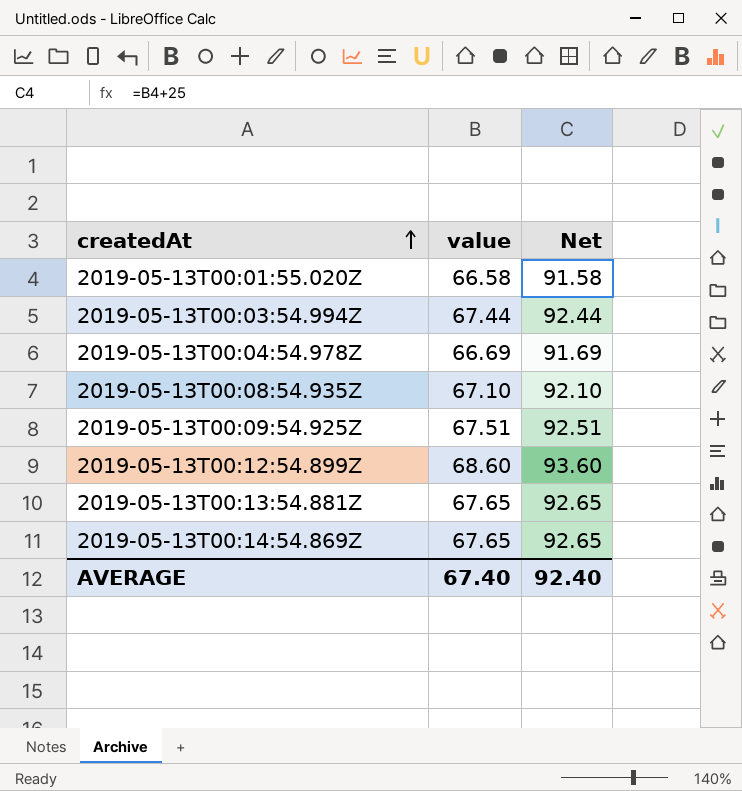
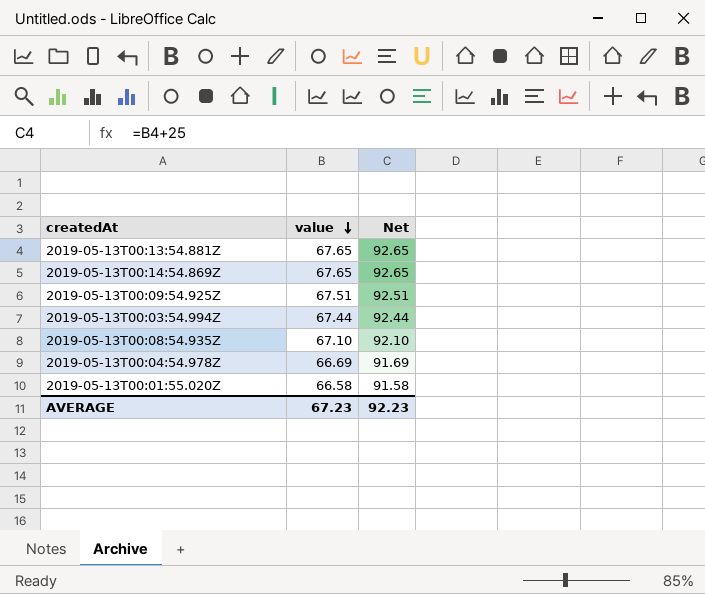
row order: createdAt ascending -> value descending
row 2019-05-13T00:12:54.899Z: 68.60 | 93.60 -> none
AVERAGE | value: 67.40 -> 67.23
AVERAGE | Net: 92.40 -> 92.23

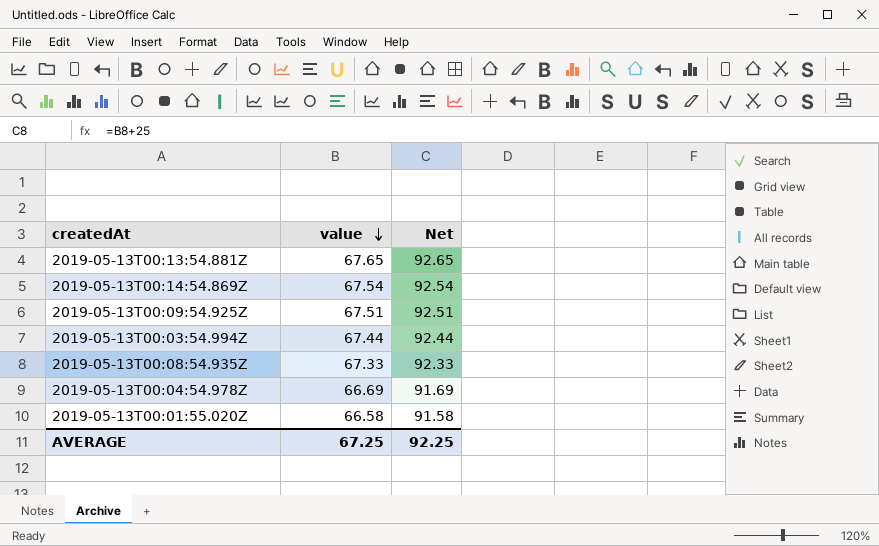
2019-05-13T00:14:54.869Z | value: 67.65 -> 67.54
2019-05-13T00:14:54.869Z | Net: 92.65 -> 92.54
2019-05-13T00:08:54.935Z | value: 67.10 -> 67.33
2019-05-13T00:08:54.935Z | Net: 92.10 -> 92.33
AVERAGE | value: 67.23 -> 67.25
AVERAGE | Net: 92.23 -> 92.25

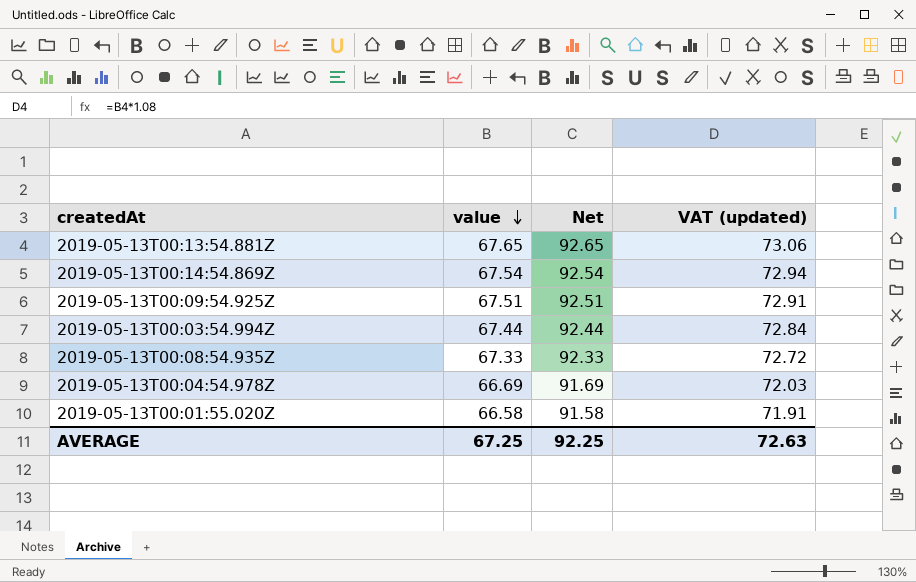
column VAT (updated) | formula: none -> [value] * 1.08

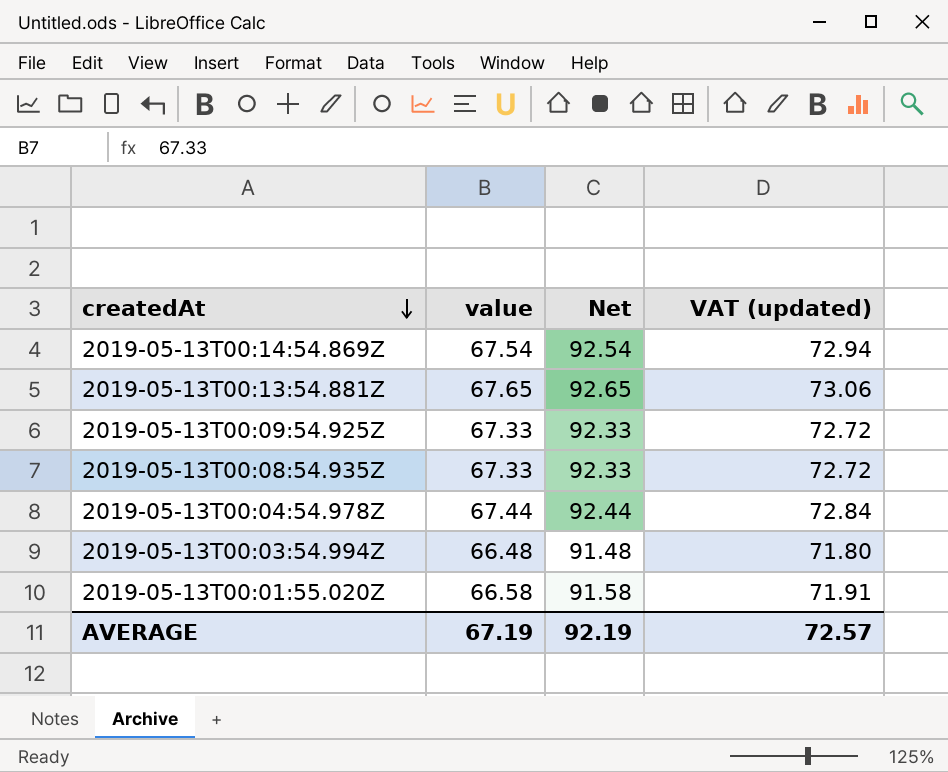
row order: value descending -> createdAt descending
2019-05-13T00:09:54.925Z | value: 67.51 -> 67.33
2019-05-13T00:09:54.925Z | Net: 92.51 -> 92.33
2019-05-13T00:09:54.925Z | VAT (updated): 72.91 -> 72.72
2019-05-13T00:04:54.978Z | value: 66.69 -> 67.44
2019-05-13T00:04:54.978Z | Net: 91.69 -> 92.44
2019-05-13T00:04:54.978Z | VAT (updated): 72.03 -> 72.84
2019-05-13T00:03:54.994Z | value: 67.44 -> 66.48
2019-05-13T00:03:54.994Z | Net: 92.44 -> 91.48
2019-05-13T00:03:54.994Z | VAT (updated): 72.84 -> 71.80
AVERAGE | value: 67.25 -> 67.19
AVERAGE | Net: 92.25 -> 92.19
AVERAGE | VAT (updated): 72.63 -> 72.57

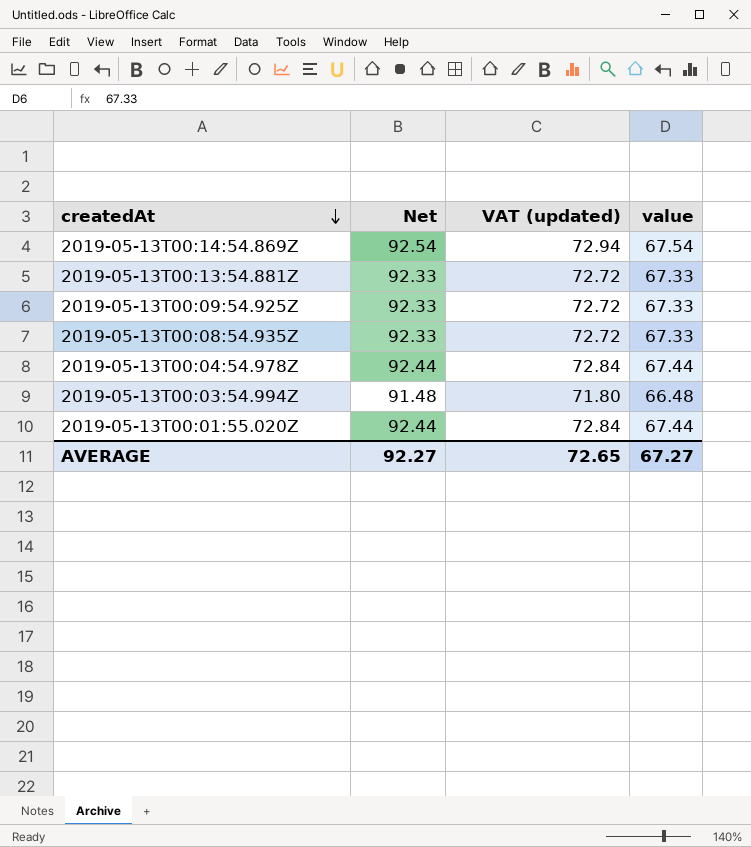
column value | position: 2 -> 4
2019-05-13T00:13:54.881Z | Net: 92.65 -> 92.33
2019-05-13T00:13:54.881Z | VAT (updated): 73.06 -> 72.72
2019-05-13T00:13:54.881Z | value: 67.65 -> 67.33
2019-05-13T00:01:55.020Z | Net: 91.58 -> 92.44
2019-05-13T00:01:55.020Z | VAT (updated): 71.91 -> 72.84
2019-05-13T00:01:55.020Z | value: 66.58 -> 67.44
AVERAGE | Net: 92.19 -> 92.27
AVERAGE | VAT (updated): 72.57 -> 72.65
AVERAGE | value: 67.19 -> 67.27

